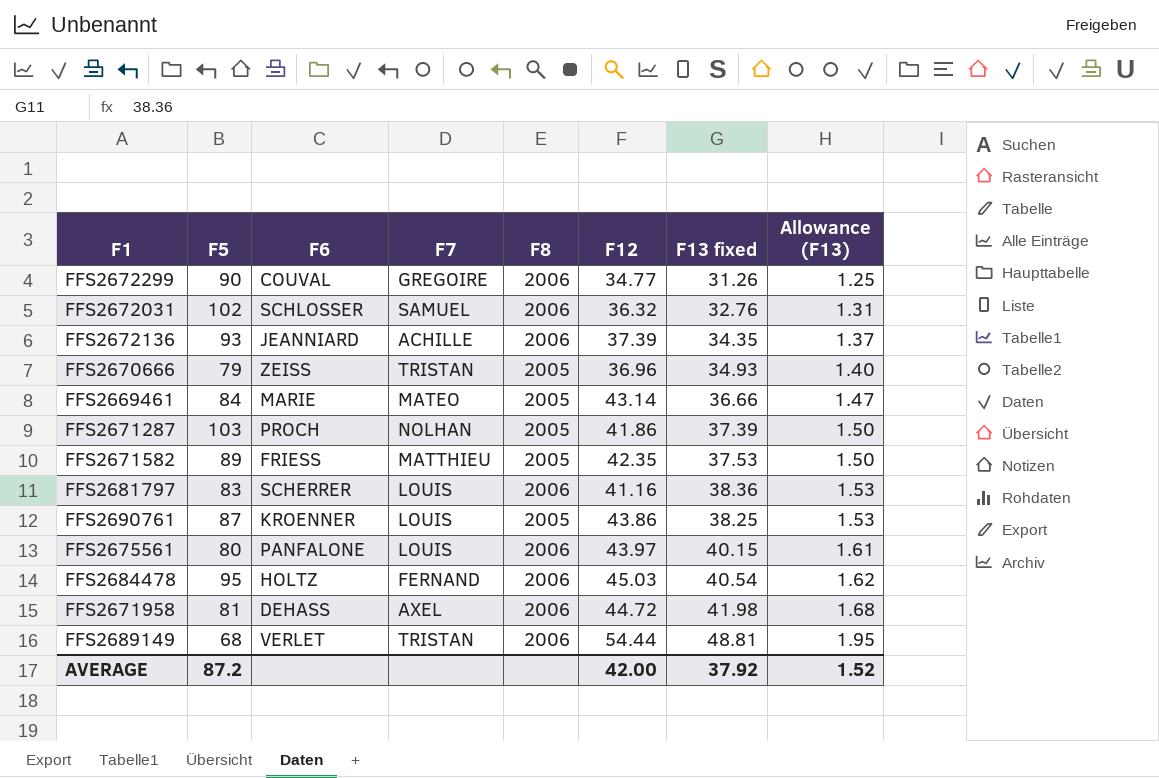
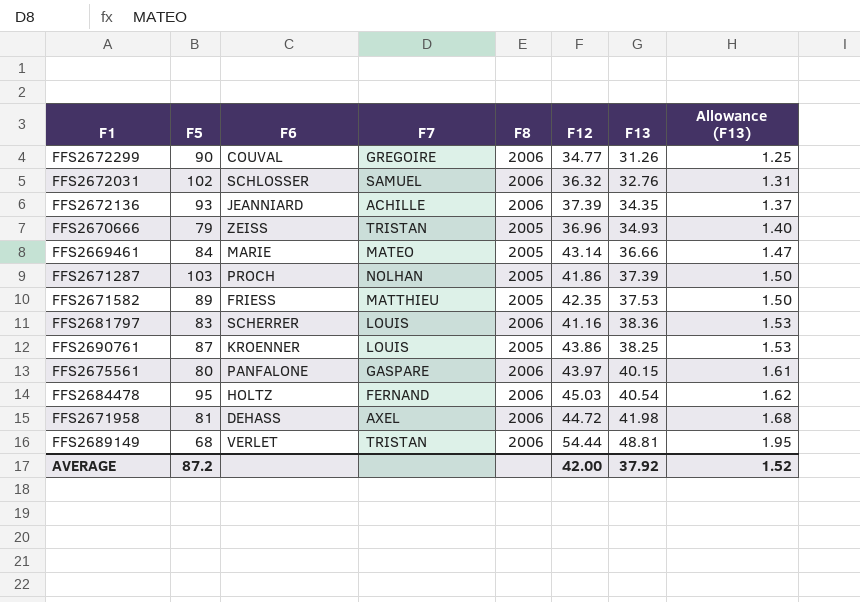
column name: F13 fixed -> F13
FFS2675561 | F7: LOUIS -> GASPARE

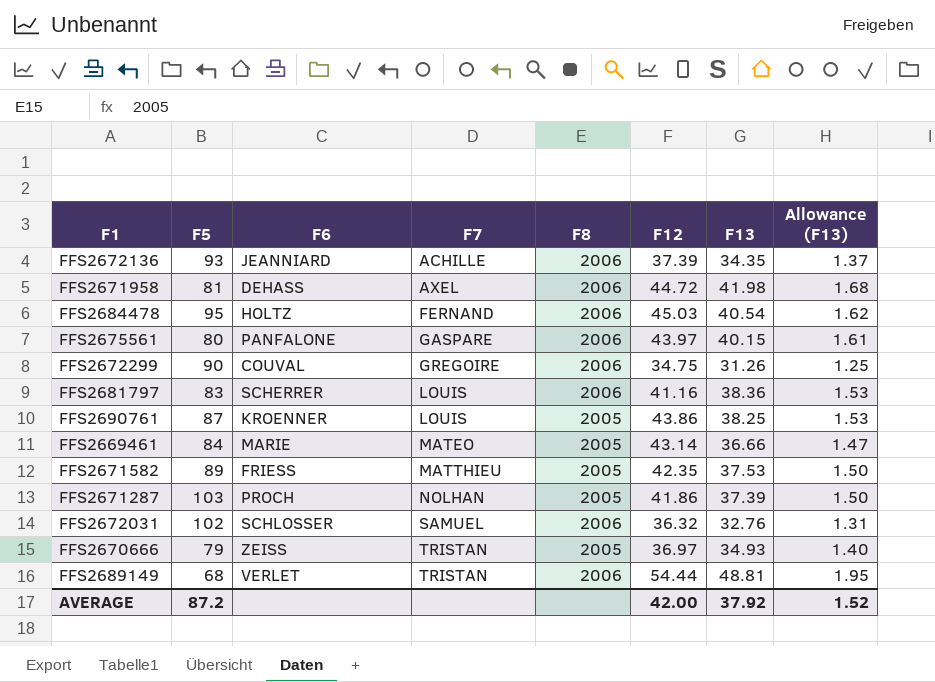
row order: Allowance (F13) ascending -> F7 ascending
FFS2672299 | F12: 34.77 -> 34.75
FFS2670666 | F12: 36.96 -> 36.97

